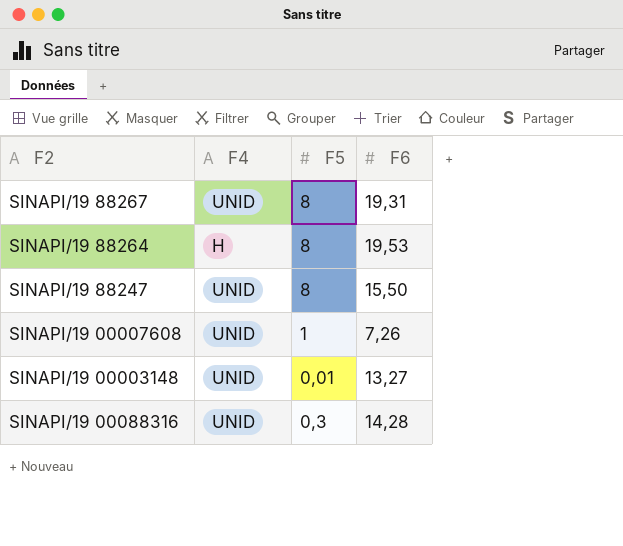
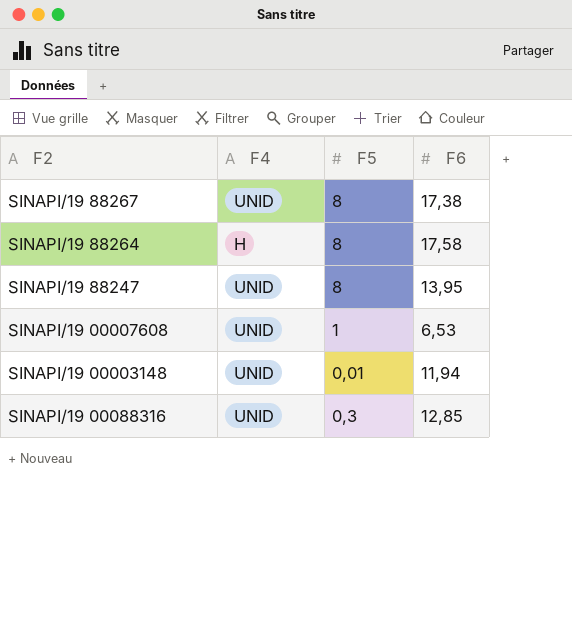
SINAPI/19 88267 | F6: 19,31 -> 17,38
SINAPI/19 88264 | F6: 19,53 -> 17,58
SINAPI/19 88247 | F6: 15,50 -> 13,95
SINAPI/19 00007608 | F6: 7,26 -> 6,53
SINAPI/19 00003148 | F6: 13,27 -> 11,94
SINAPI/19 00088316 | F6: 14,28 -> 12,85

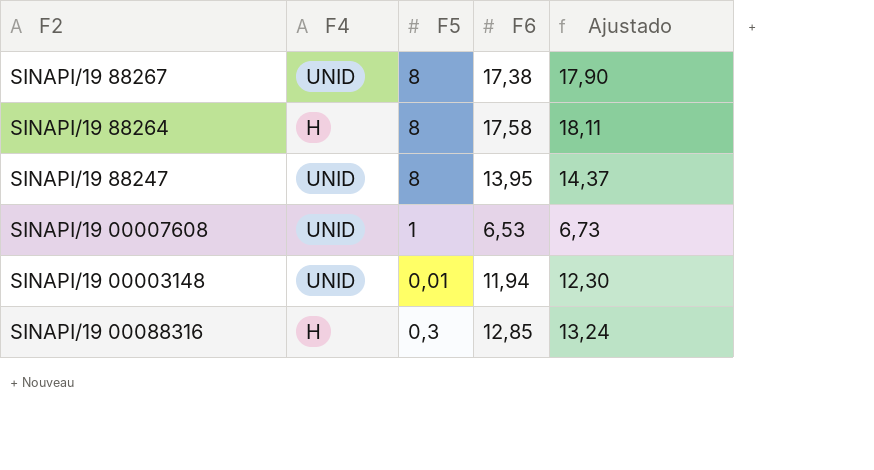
column Ajustado | formula: none -> [F6] * 1,03
SINAPI/19 00088316 | F4: UNID -> H

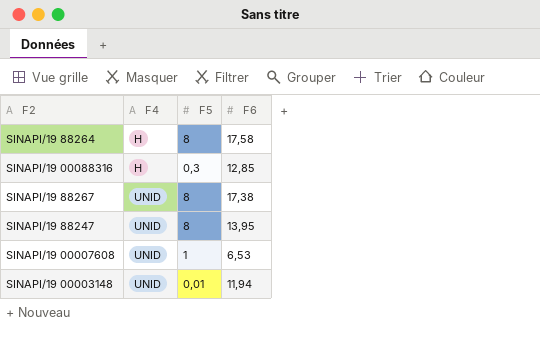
row order: none -> F4 ascending
column Ajustado | formula: [F6] * 1,03 -> none

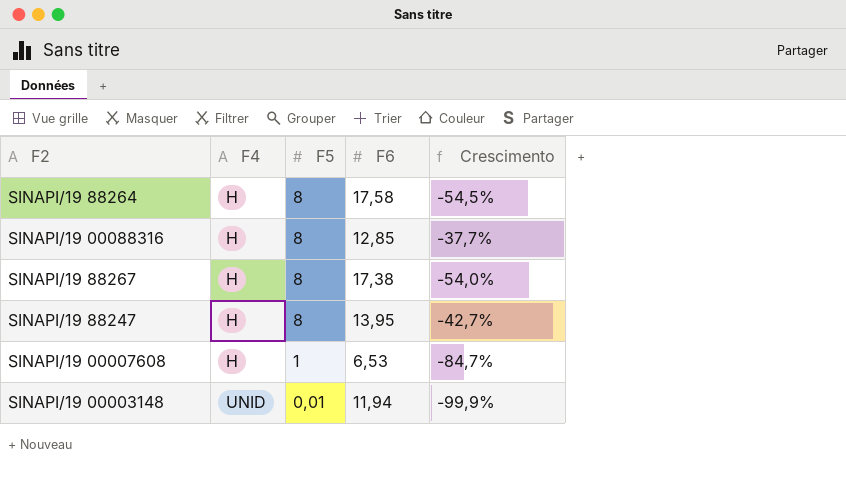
column Crescimento | formula: none -> ([F5] - [F6]) / [F6]
SINAPI/19 00088316 | F5: 0,3 -> 8
SINAPI/19 88267 | F4: UNID -> H
SINAPI/19 88247 | F4: UNID -> H
SINAPI/19 00007608 | F4: UNID -> H

